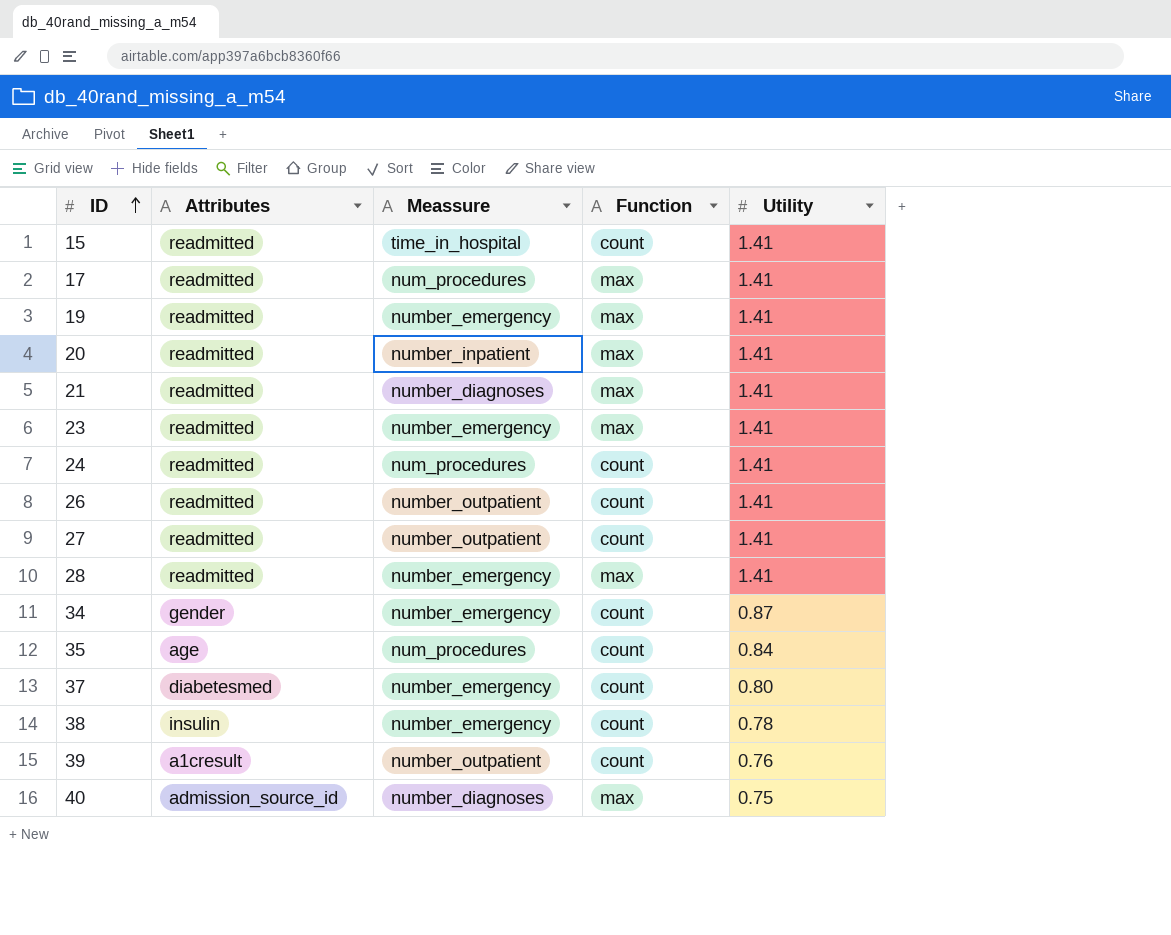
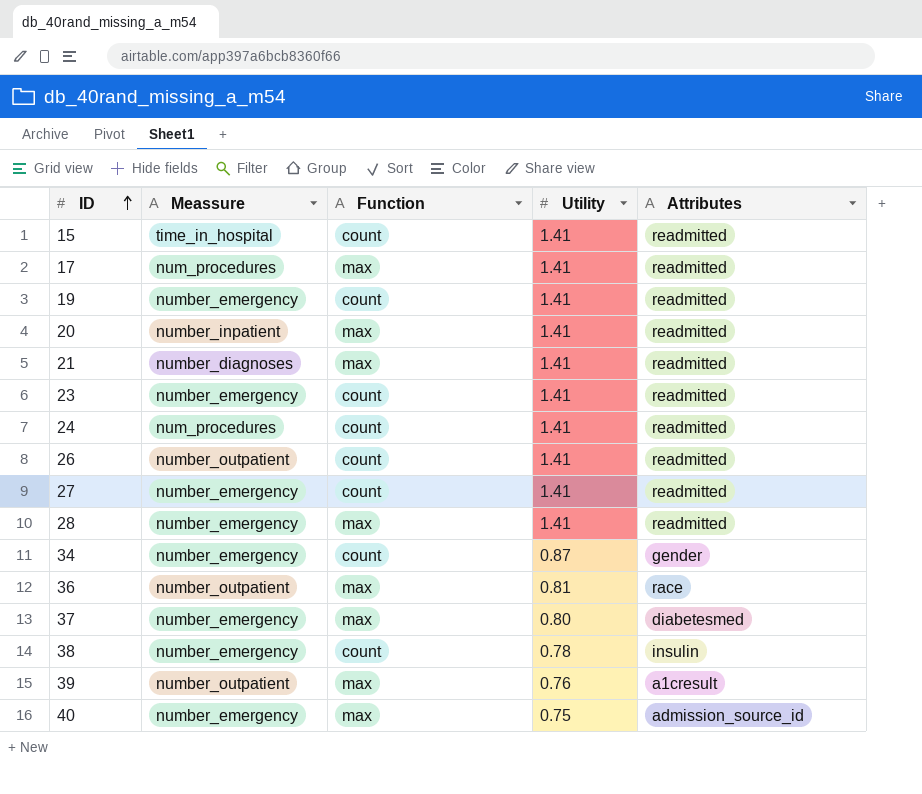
column Attributes | position: 2 -> 5
row 35: age | num_procedures | count | 0.84 -> none
19 | Function: max -> count
23 | Function: max -> count
27 | Meassure: number_outpatient -> number_emergency
row 36: none -> number_outpatient | max | 0.81 | race
37 | Function: count -> max
39 | Function: count -> max
40 | Meassure: number_diagnoses -> number_emergency

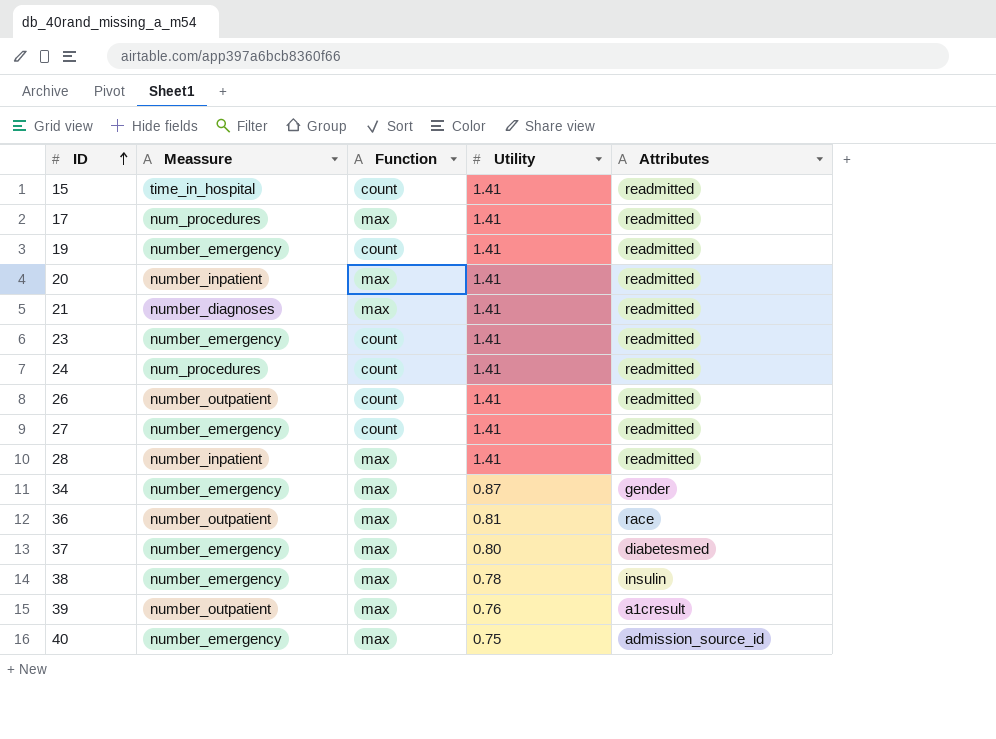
28 | Meassure: number_emergency -> number_inpatient
34 | Function: count -> max
38 | Function: count -> max

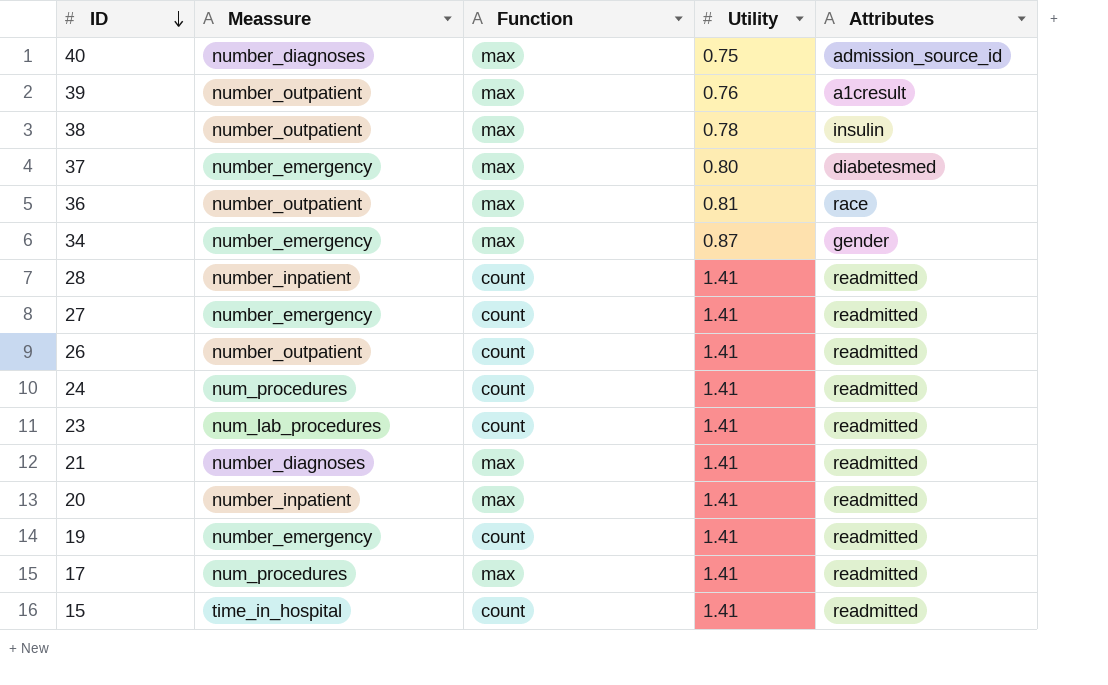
row order: ID ascending -> ID descending
40 | Meassure: number_emergency -> number_diagnoses
38 | Meassure: number_emergency -> number_outpatient
28 | Function: max -> count
23 | Meassure: number_emergency -> num_lab_procedures

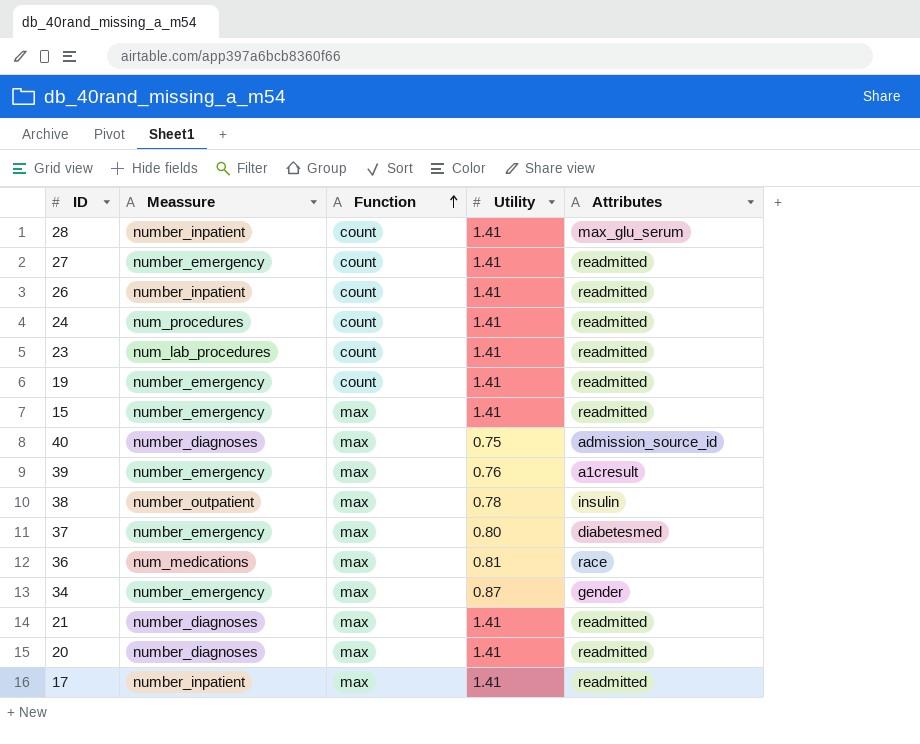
row order: ID descending -> Function ascending
28 | Attributes: readmitted -> max_glu_serum
26 | Meassure: number_outpatient -> number_inpatient
15 | Meassure: time_in_hospital -> number_emergency
15 | Function: count -> max
39 | Meassure: number_outpatient -> number_emergency
36 | Meassure: number_outpatient -> num_medications
20 | Meassure: number_inpatient -> number_diagnoses
17 | Meassure: num_procedures -> number_inpatient

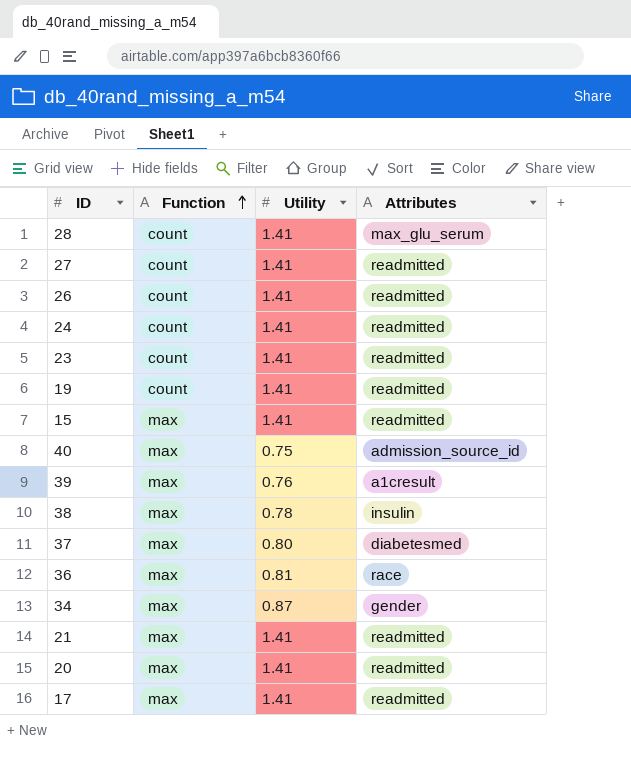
column Meassure | position: 2 -> none

